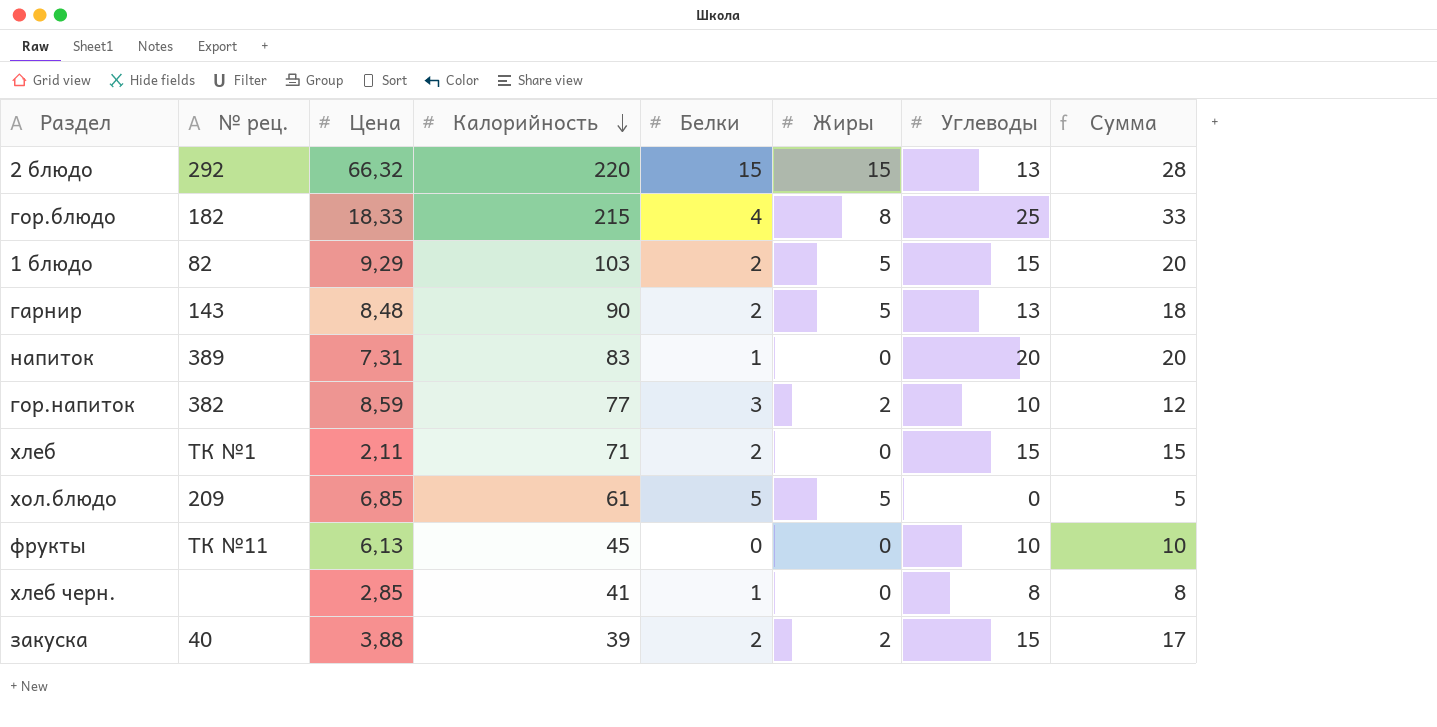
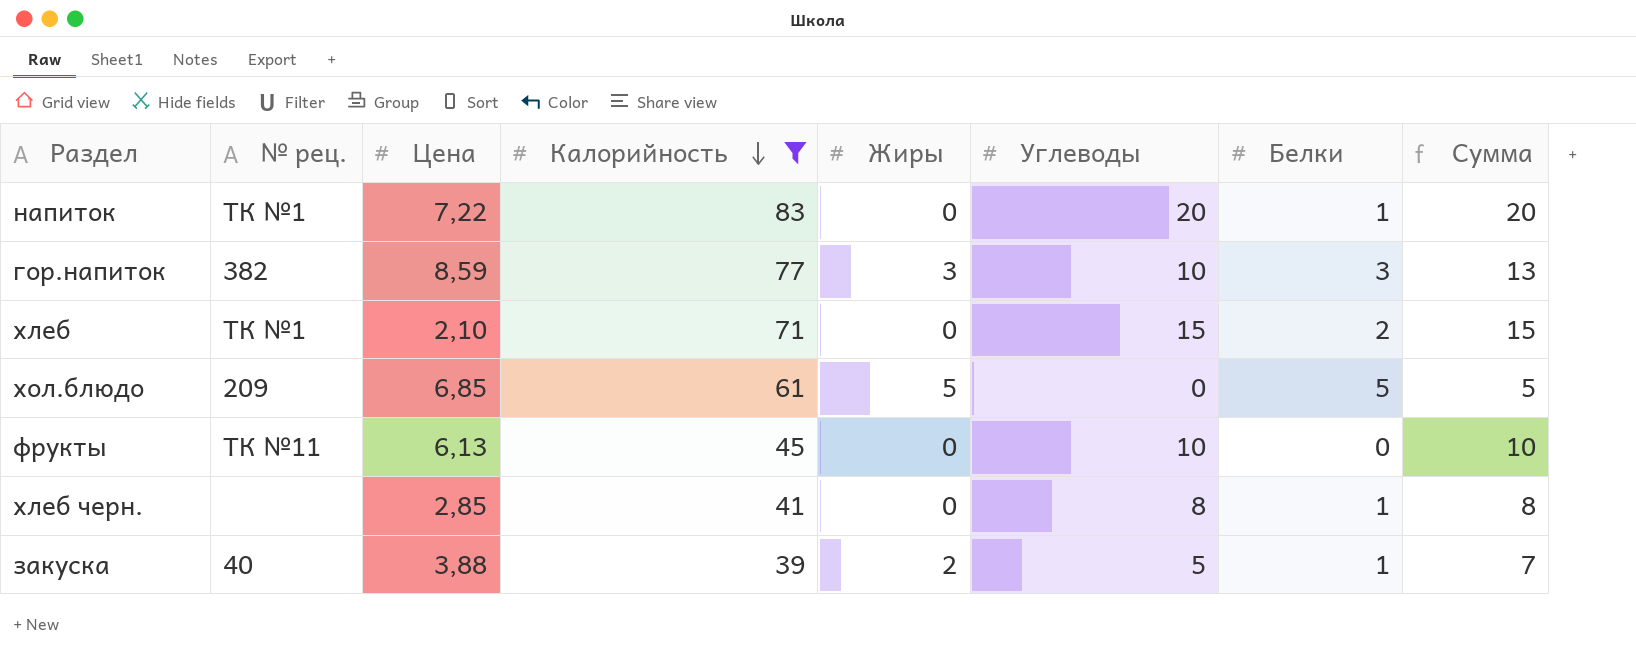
filter: none -> Калорийность <= 83
column Белки | position: 5 -> 7
напиток | № рец.: 389 -> ТК №1
напиток | Цена: 7,31 -> 7,22
гор.напиток | Жиры: 2 -> 3
гор.напиток | Сумма: 12 -> 13
хлеб | Цена: 2,11 -> 2,10
закуска | Углеводы: 15 -> 5
закуска | Белки: 2 -> 1
закуска | Сумма: 17 -> 7

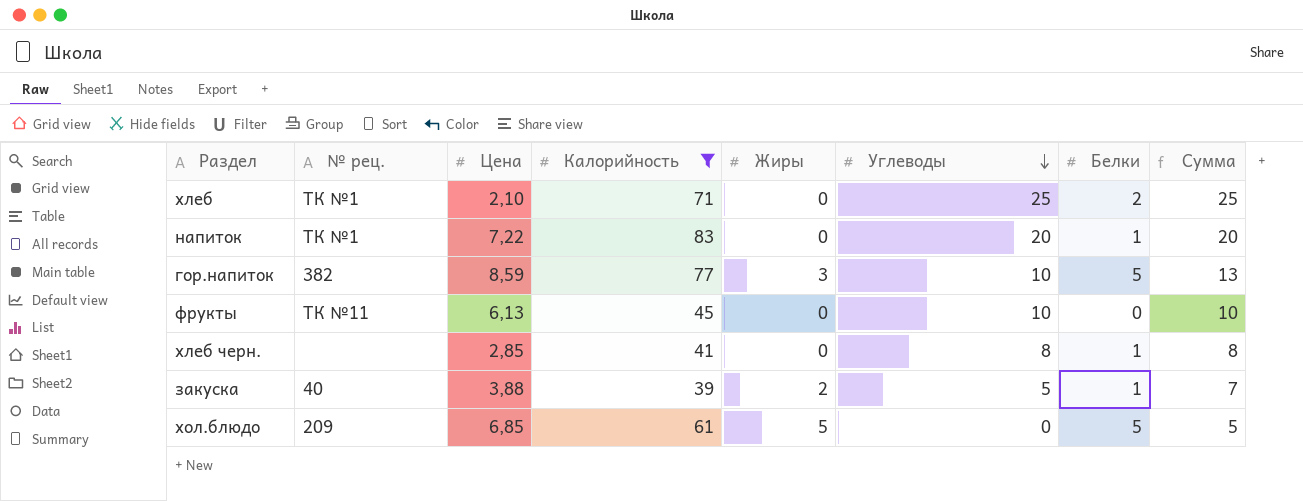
row order: Калорийность descending -> Углеводы descending
хлеб | Углеводы: 15 -> 25
хлеб | Сумма: 15 -> 25
гор.напиток | Белки: 3 -> 5

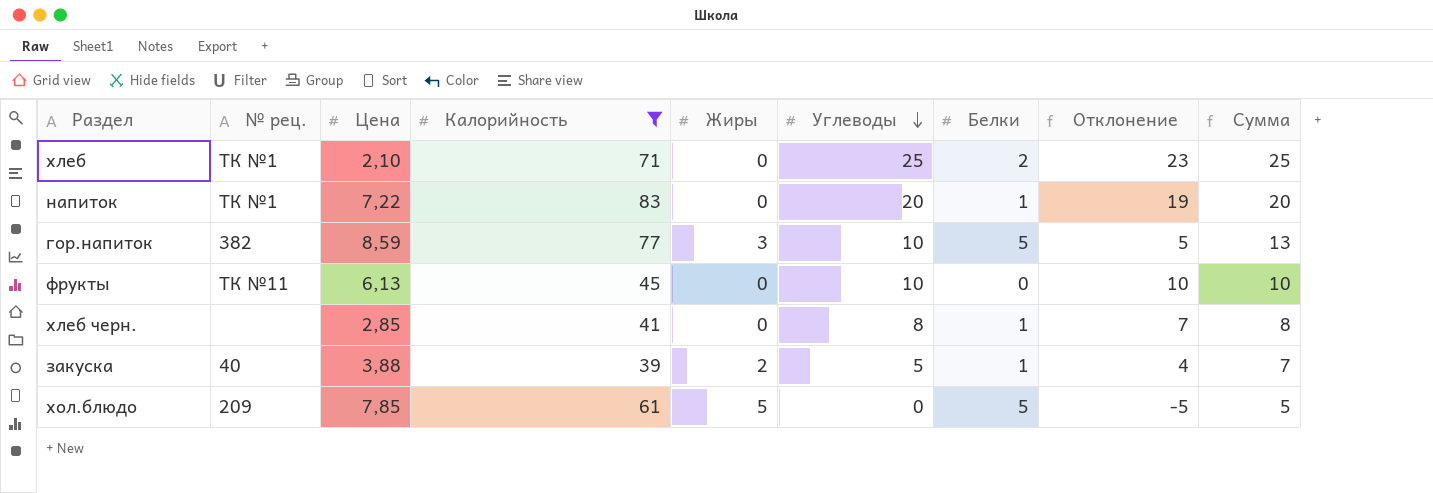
column Отклонение | formula: none -> [Углеводы] - [Белки]
хол.блюдо | Цена: 6,85 -> 7,85

